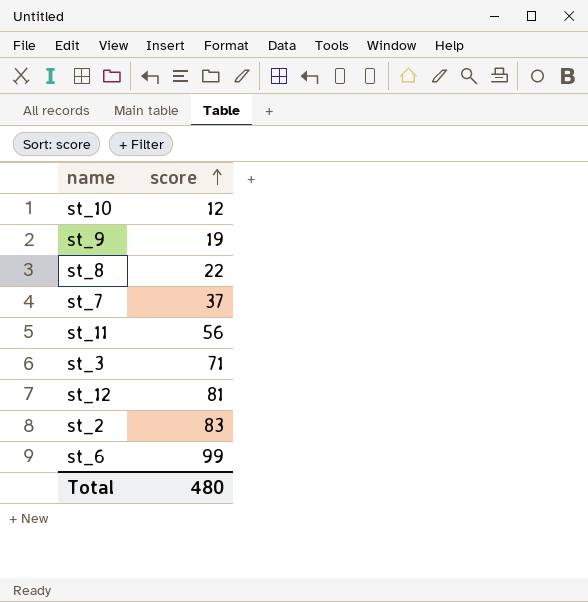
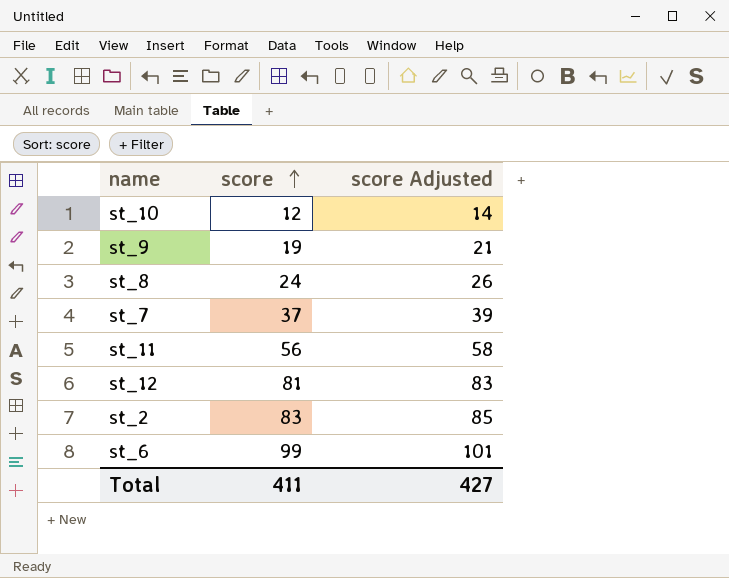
column score Adjusted | formula: none -> [score] + 2
row st_3: 71 -> none
st_8 | score: 22 -> 24
Total | score: 480 -> 411

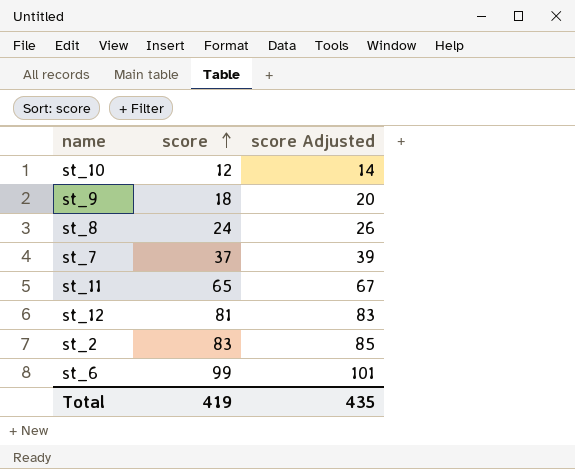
st_9 | score: 19 -> 18
st_9 | score Adjusted: 21 -> 20
st_11 | score: 56 -> 65
st_11 | score Adjusted: 58 -> 67
Total | score: 411 -> 419
Total | score Adjusted: 427 -> 435

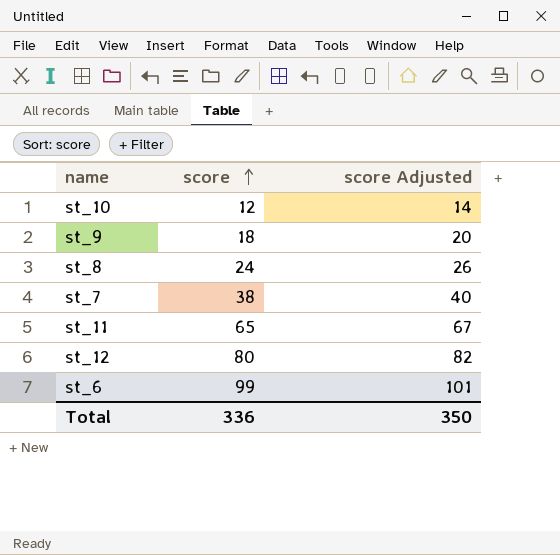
row st_2: 83 | 85 -> none
st_7 | score: 37 -> 38
st_7 | score Adjusted: 39 -> 40
st_12 | score: 81 -> 80
st_12 | score Adjusted: 83 -> 82
Total | score: 419 -> 336
Total | score Adjusted: 435 -> 350

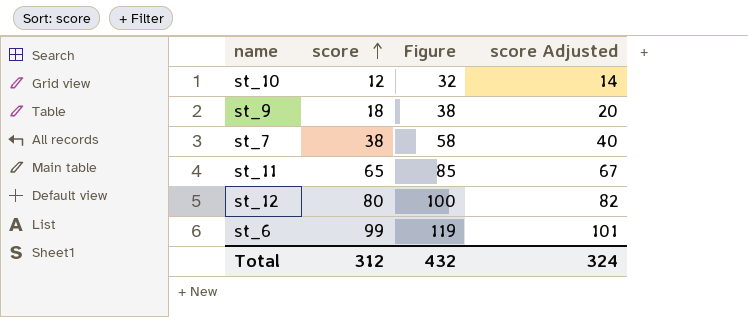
column Figure | formula: none -> [score] + 20
row st_8: 24 | 26 -> none
Total | score: 336 -> 312
Total | score Adjusted: 350 -> 324

